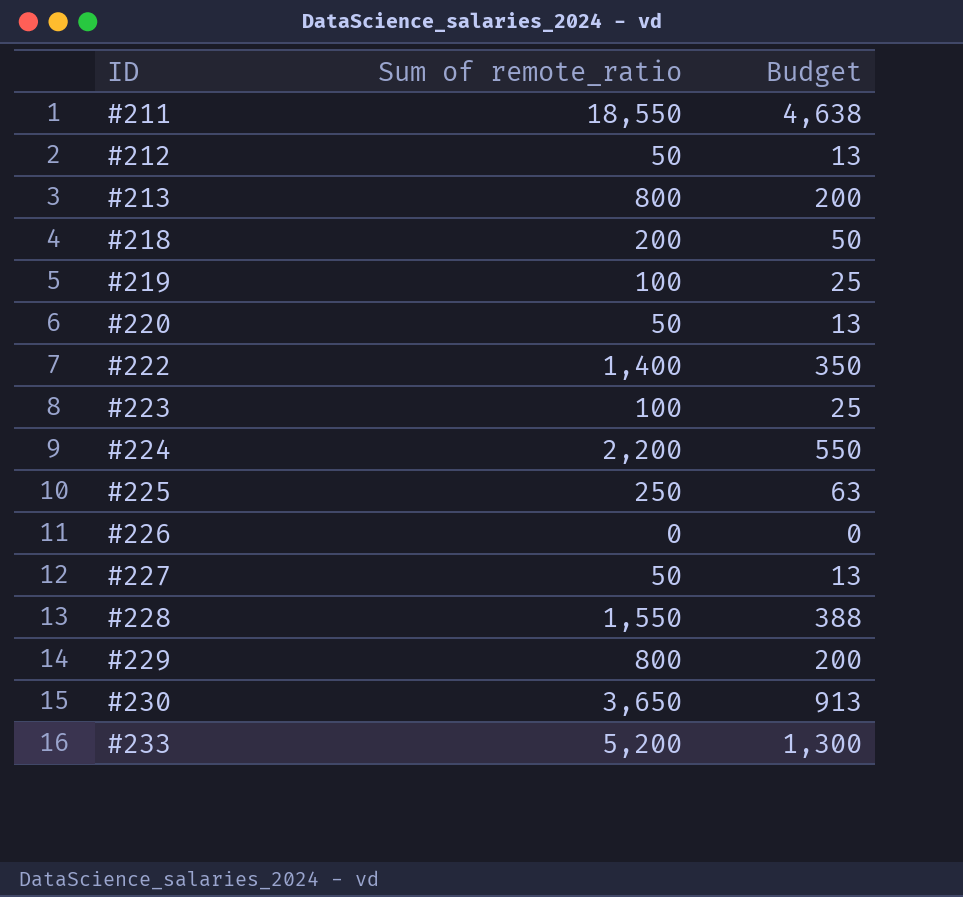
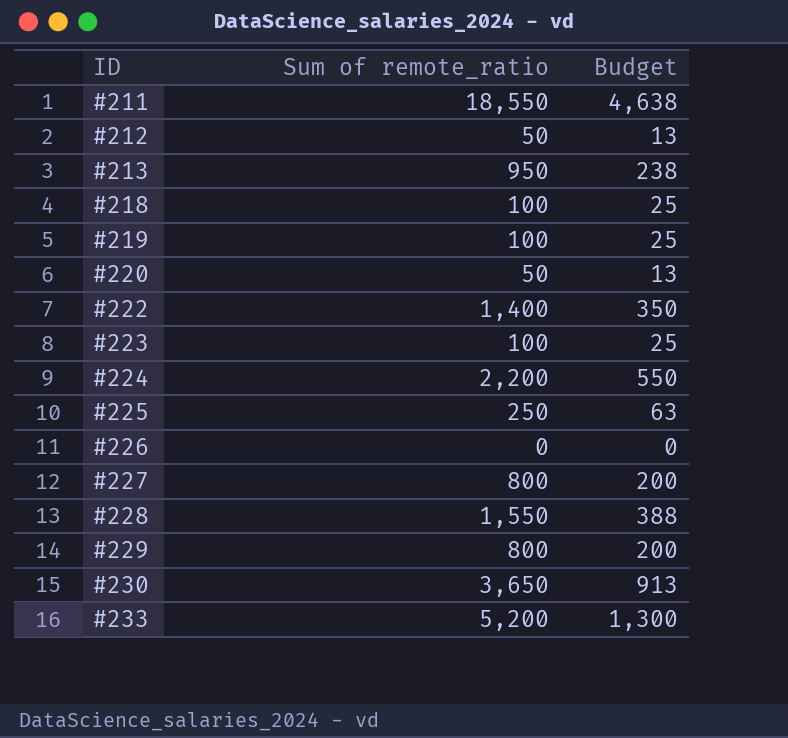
#213 | Sum of remote_ratio: 800 -> 950
#213 | Budget: 200 -> 238
#218 | Sum of remote_ratio: 200 -> 100
#218 | Budget: 50 -> 25
#227 | Sum of remote_ratio: 50 -> 800
#227 | Budget: 13 -> 200

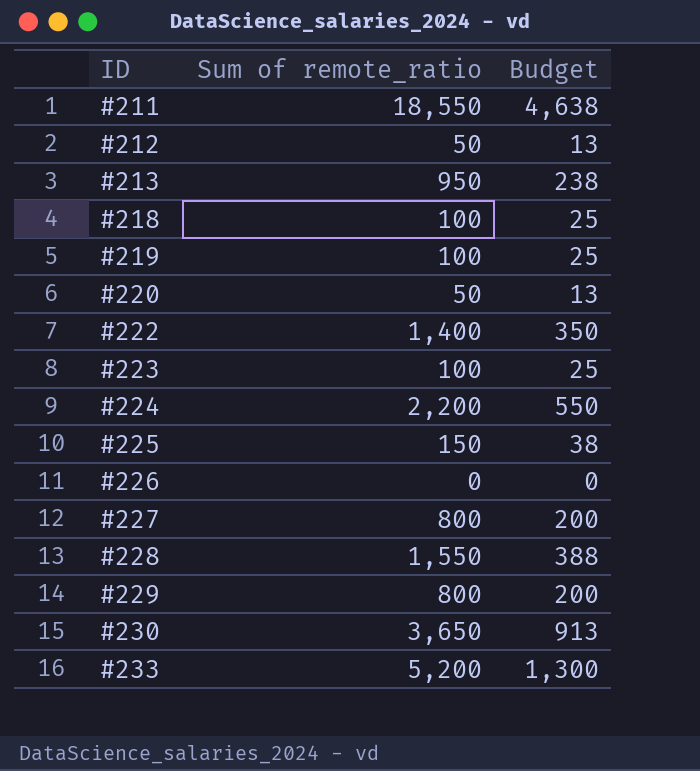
#225 | Sum of remote_ratio: 250 -> 150
#225 | Budget: 63 -> 38

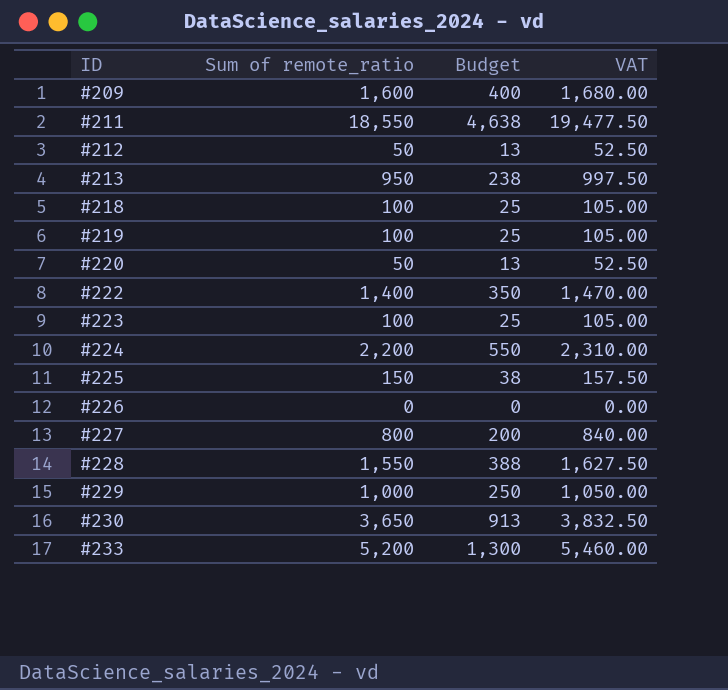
column VAT | formula: none -> [Sum of remote_ratio] * 1.05
row #209: none -> 1,600 | 400 | 1,680.00
#229 | Sum of remote_ratio: 800 -> 1,000
#229 | Budget: 200 -> 250

